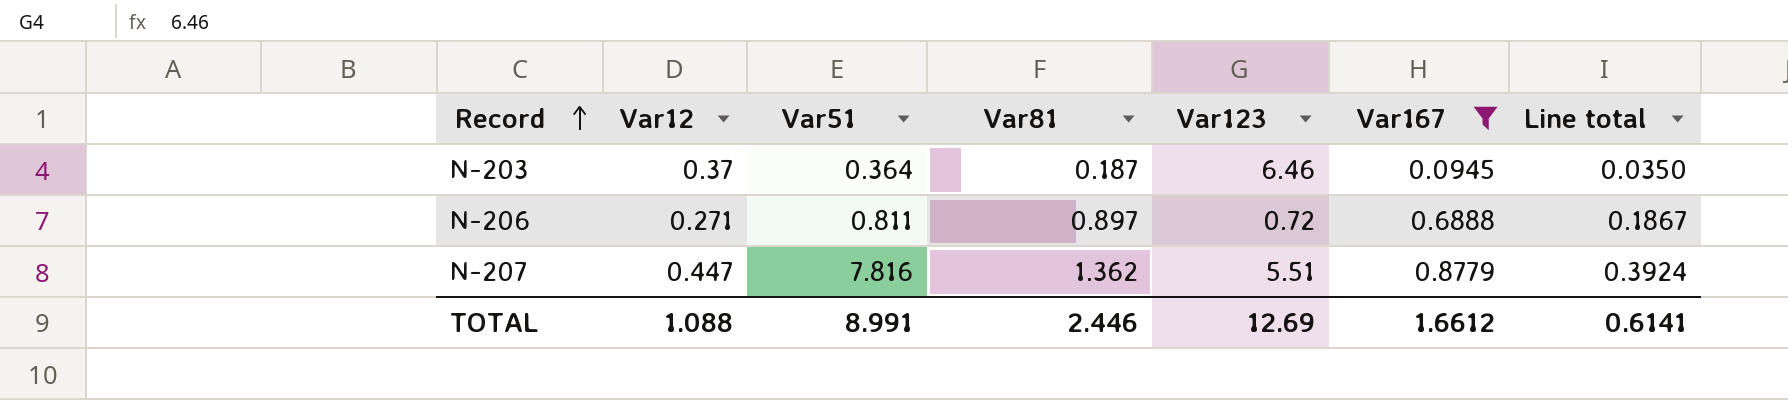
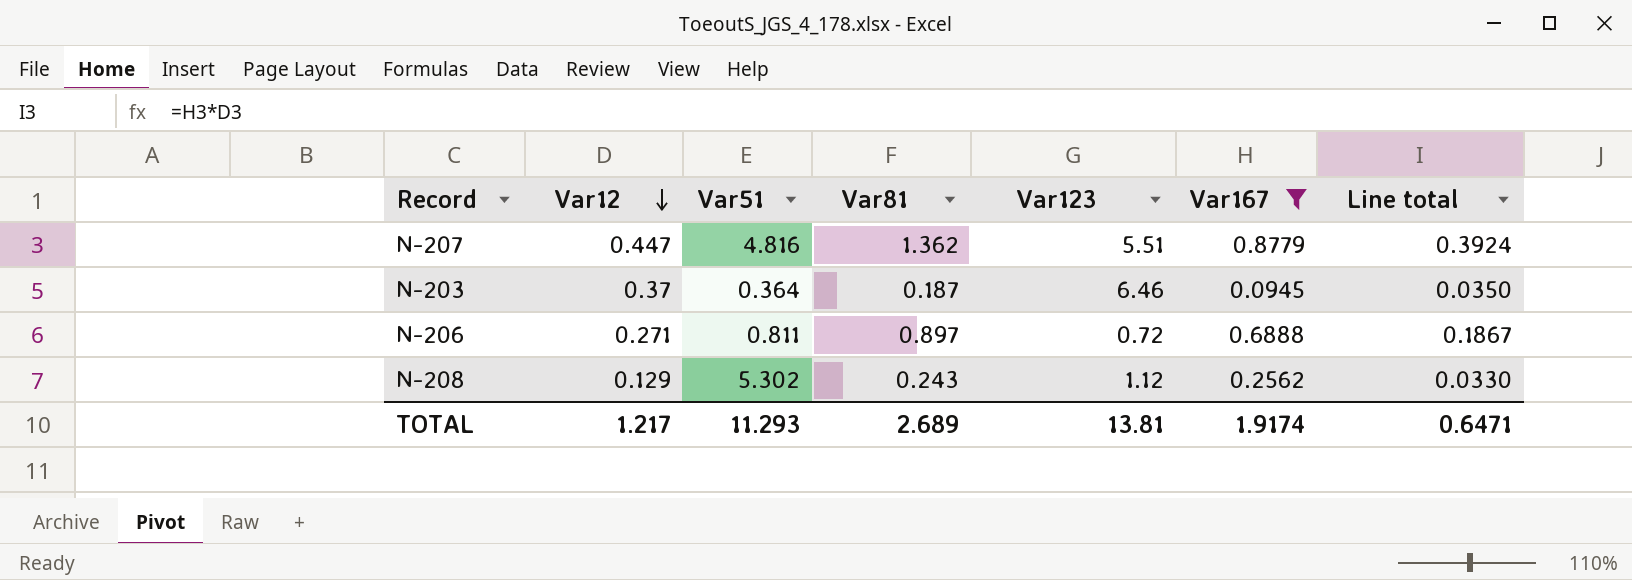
row order: Record ascending -> Var12 descending
N-207 | Var51: 7.816 -> 4.816
row N-208: none -> 0.129 | 5.302 | 0.243 | 1.12 | 0.2562 | 0.0330
TOTAL | Var12: 1.088 -> 1.217
TOTAL | Var51: 8.991 -> 11.293
TOTAL | Var81: 2.446 -> 2.689
TOTAL | Var123: 12.69 -> 13.81
TOTAL | Var167: 1.6612 -> 1.9174
TOTAL | Line total: 0.6141 -> 0.6471

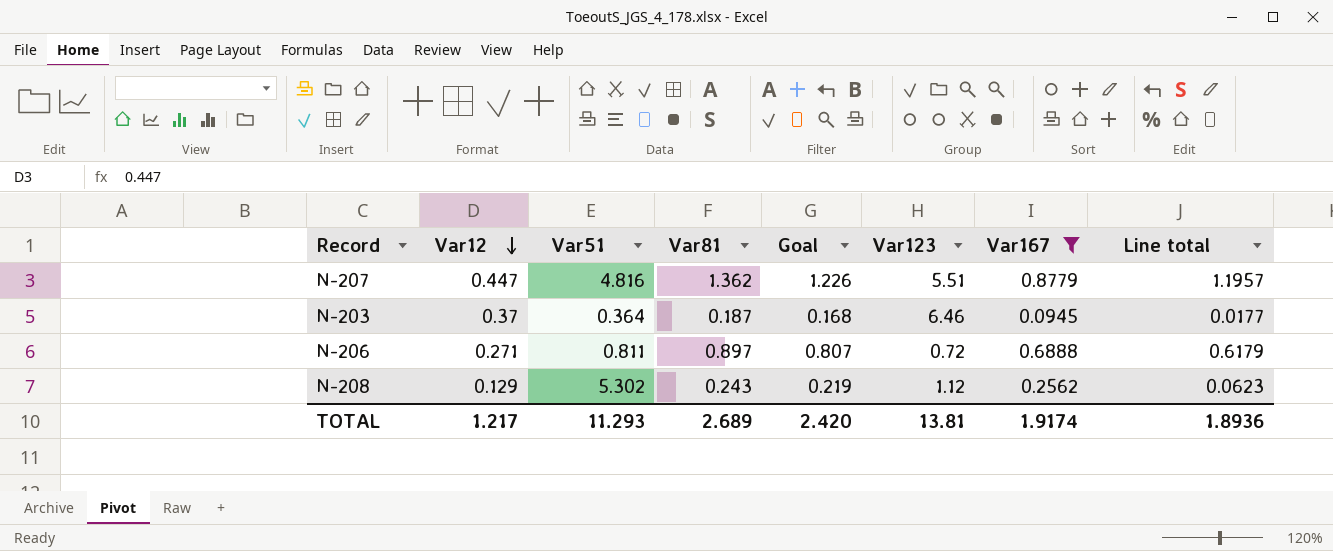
column Goal | formula: none -> [Var81] * 0.9
column Line total | formula: [Var12] * [Var167] -> [Var81] * [Var167]
TOTAL | Line total: 0.6471 -> 1.8936

